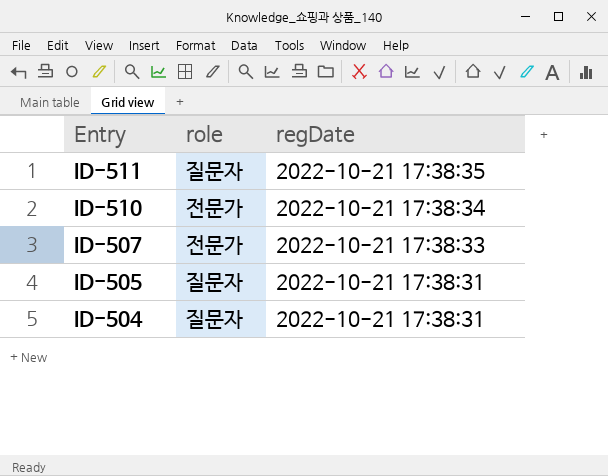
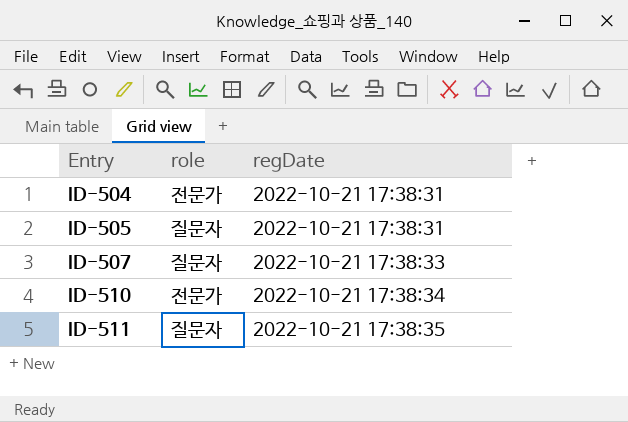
row order: Entry descending -> Entry ascending
ID-504 | role: 질문자 -> 전문가
ID-507 | role: 전문가 -> 질문자

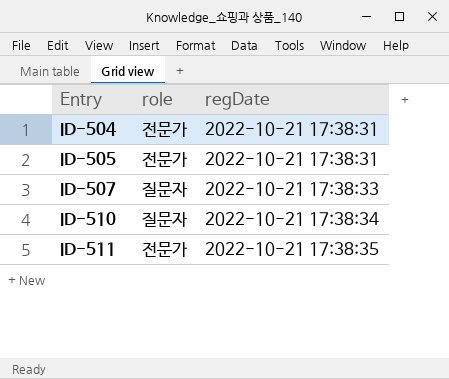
ID-505 | role: 질문자 -> 전문가
ID-510 | role: 전문가 -> 질문자
ID-511 | role: 질문자 -> 전문가

